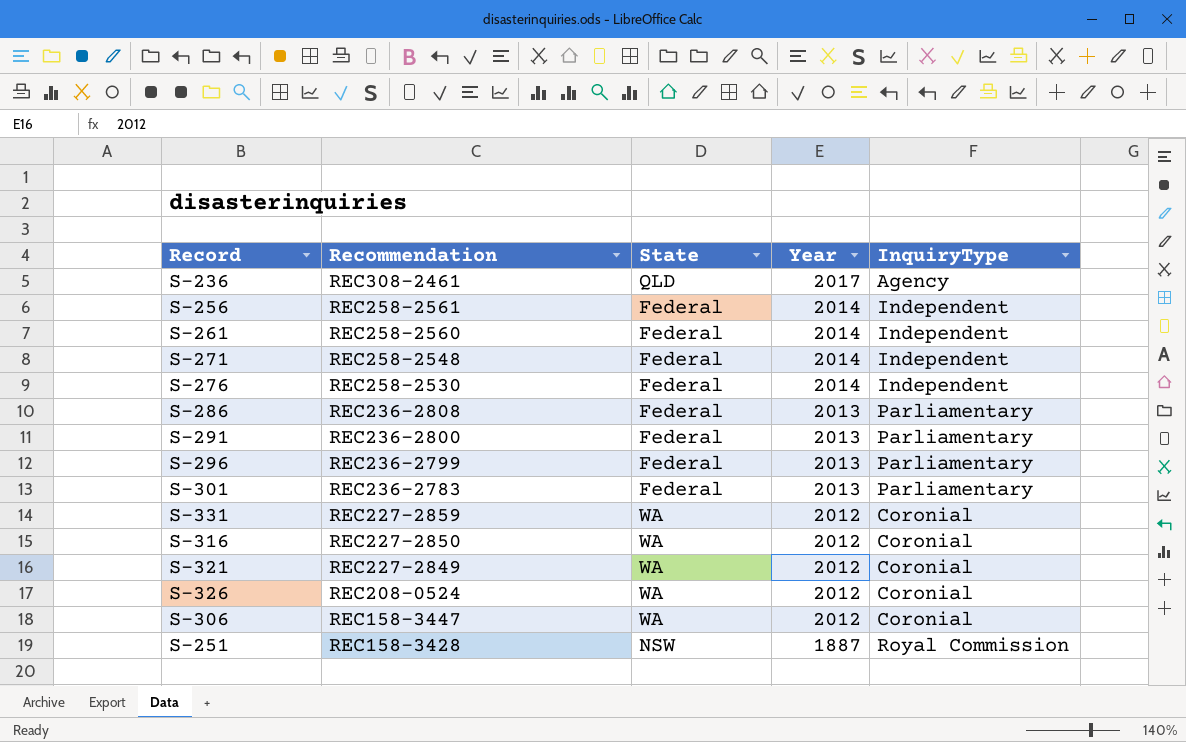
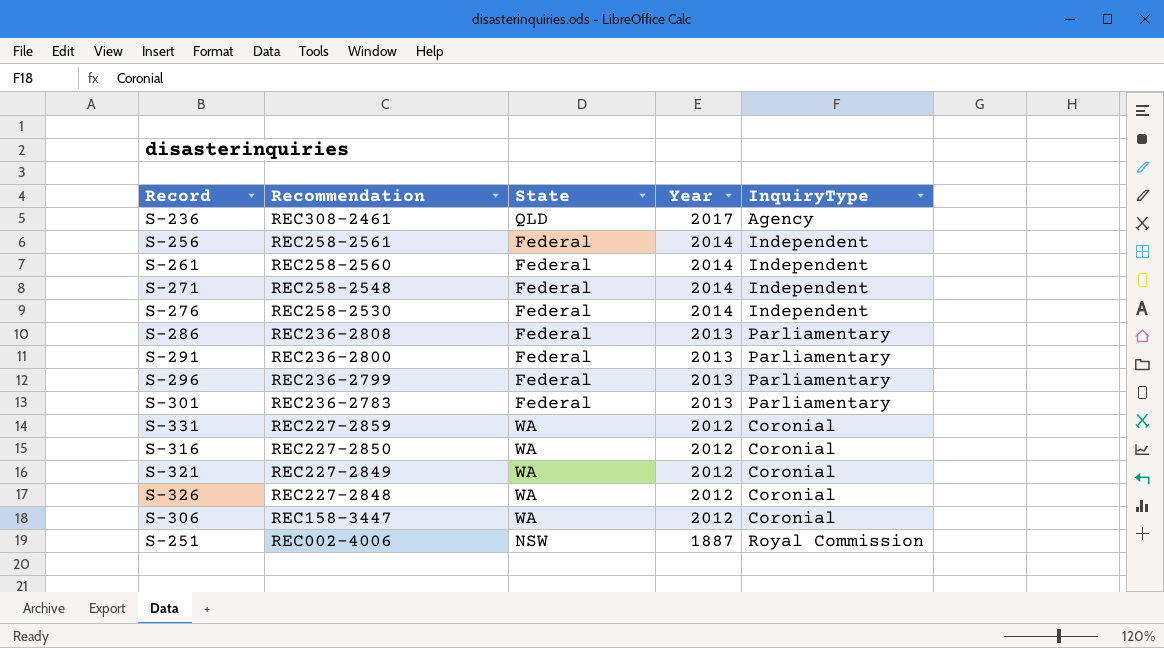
S-326 | Recommendation: REC208-0524 -> REC227-2848
S-251 | Recommendation: REC158-3428 -> REC002-4006

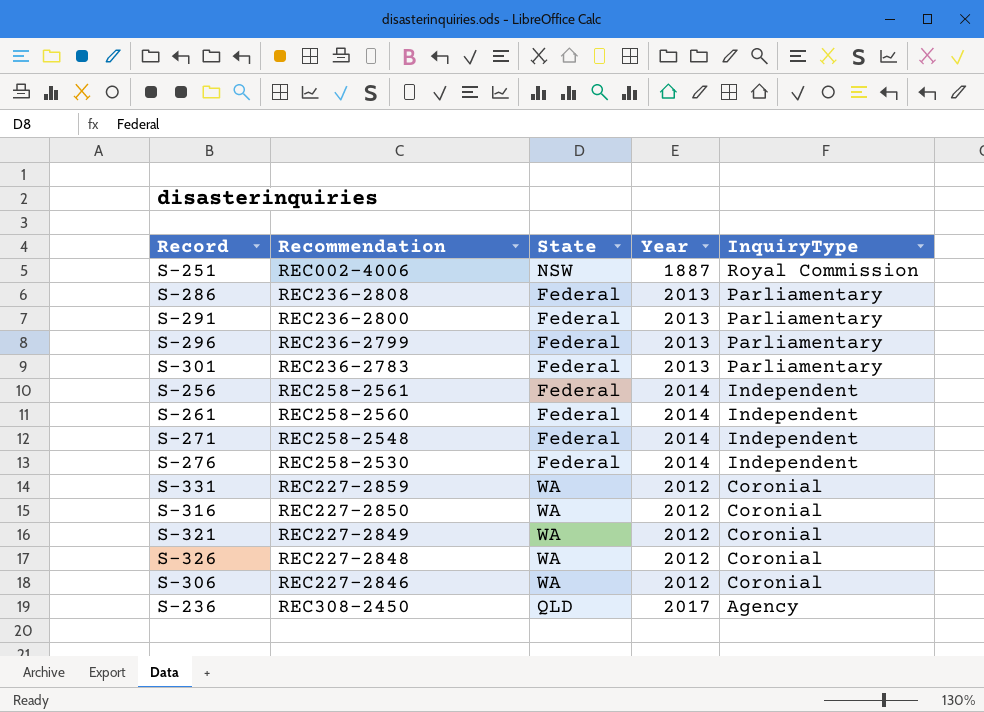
row order: Recommendation descending -> InquiryType descending
S-306 | Recommendation: REC158-3447 -> REC227-2846
S-236 | Recommendation: REC308-2461 -> REC308-2450

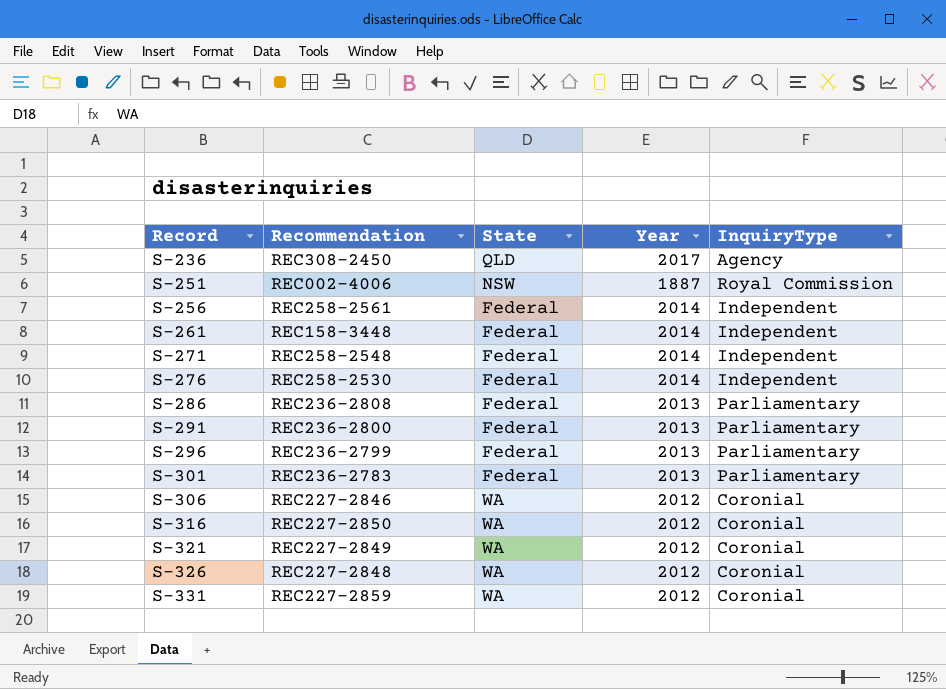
row order: InquiryType descending -> Record ascending
S-261 | Recommendation: REC258-2560 -> REC158-3448

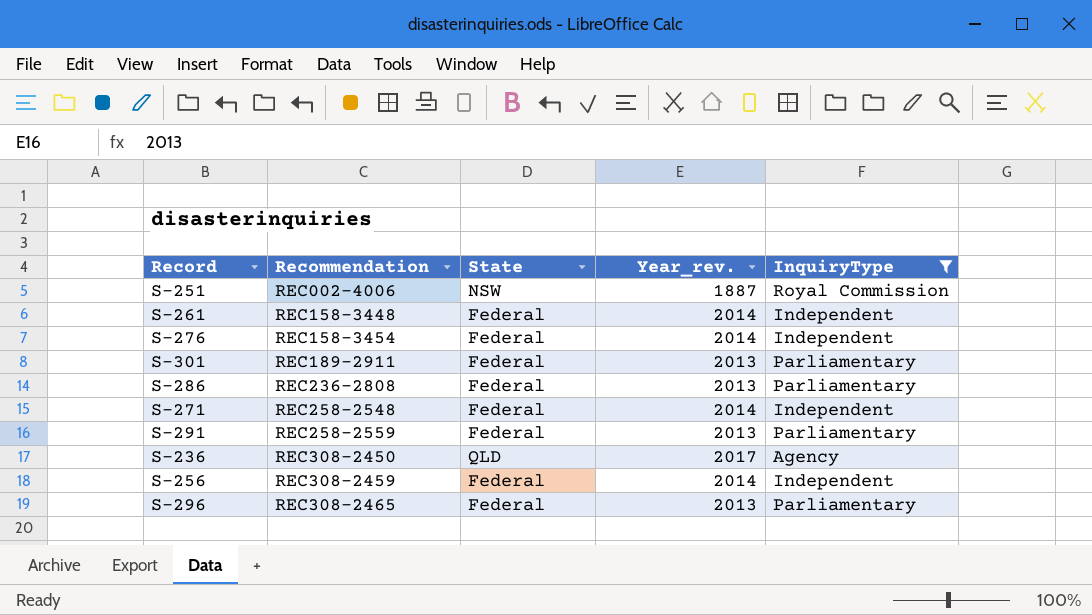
filter: none -> InquiryType != Coronial
row order: Record ascending -> Recommendation ascending
column name: Year -> Year_rev.
S-276 | Recommendation: REC258-2530 -> REC158-3454
S-301 | Recommendation: REC236-2783 -> REC189-2911
S-291 | Recommendation: REC236-2800 -> REC258-2559
S-256 | Recommendation: REC258-2561 -> REC308-2459
S-296 | Recommendation: REC236-2799 -> REC308-2465

